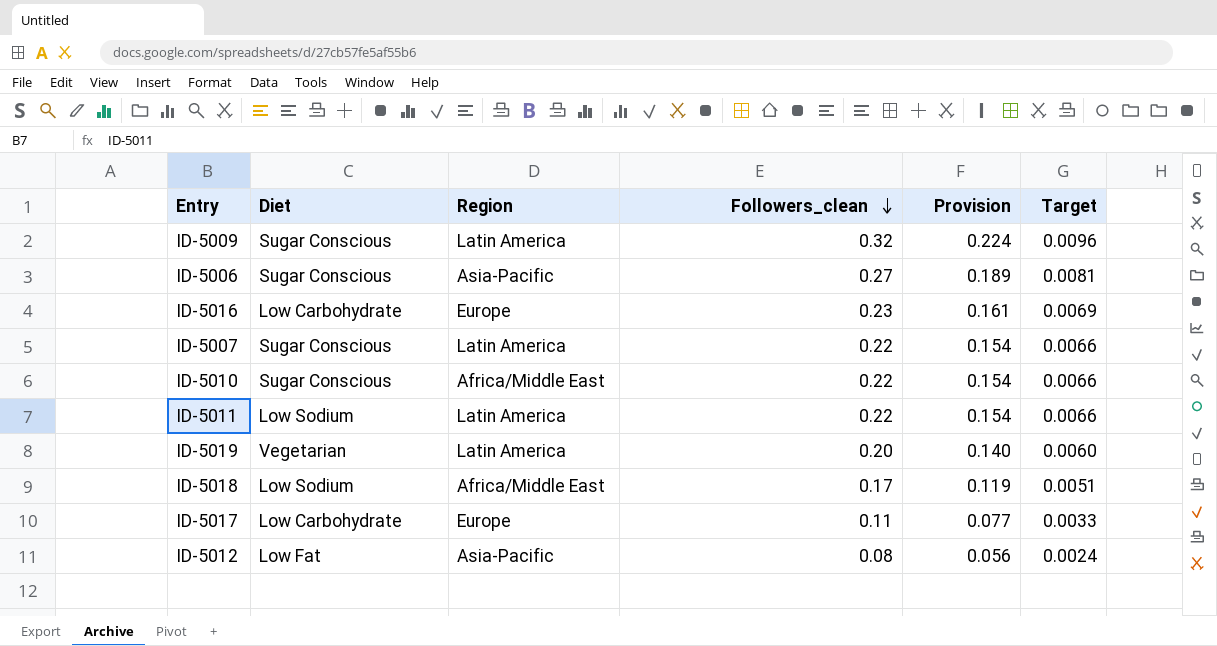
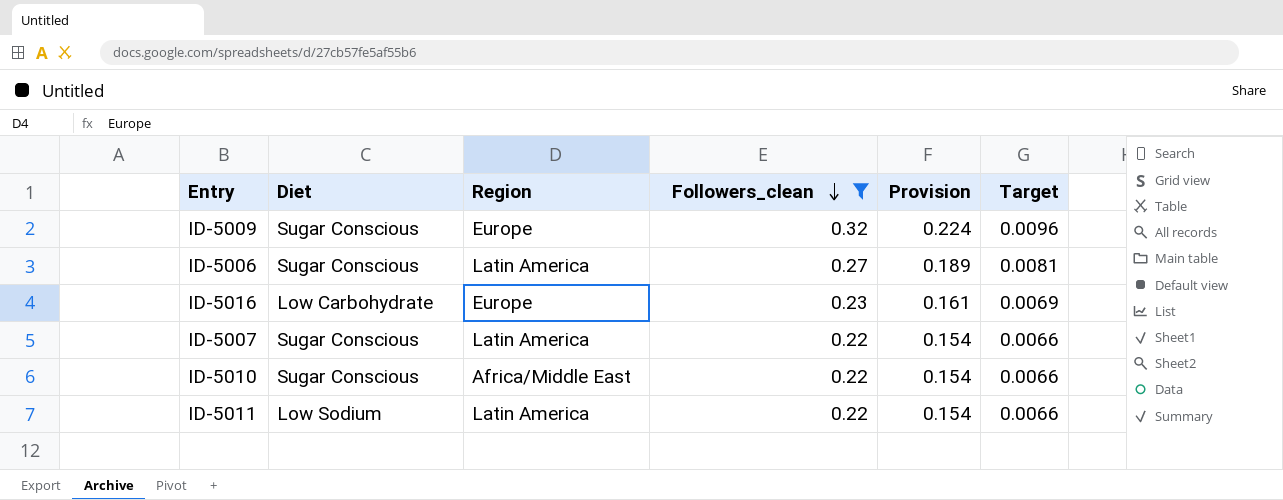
filter: none -> Followers_clean >= 0.22
ID-5009 | Region: Latin America -> Europe
ID-5006 | Region: Asia-Pacific -> Latin America

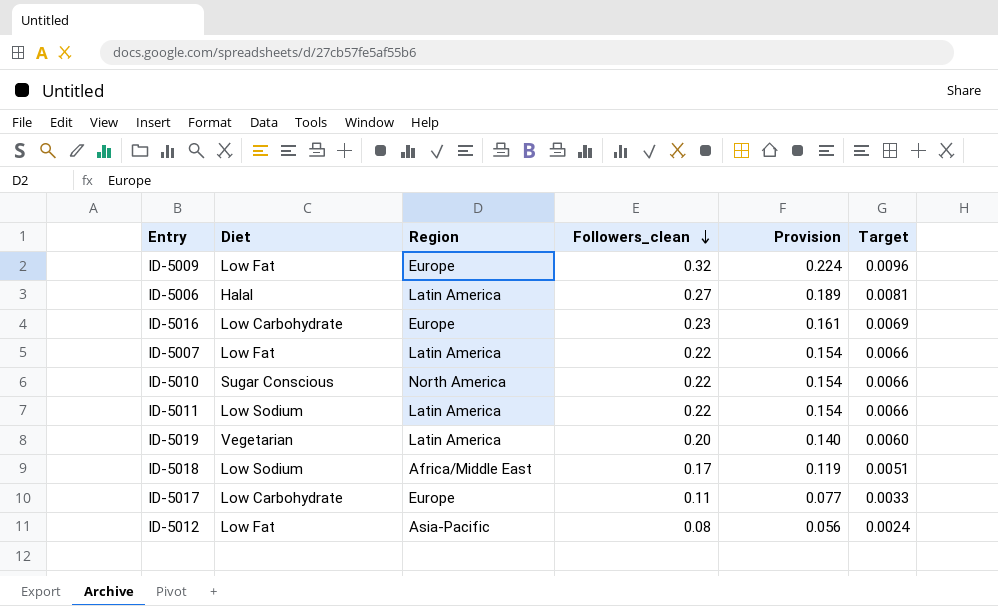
filter: Followers_clean >= 0.22 -> none
ID-5009 | Diet: Sugar Conscious -> Low Fat
ID-5006 | Diet: Sugar Conscious -> Halal
ID-5007 | Diet: Sugar Conscious -> Low Fat
ID-5010 | Region: Africa/Middle East -> North America

